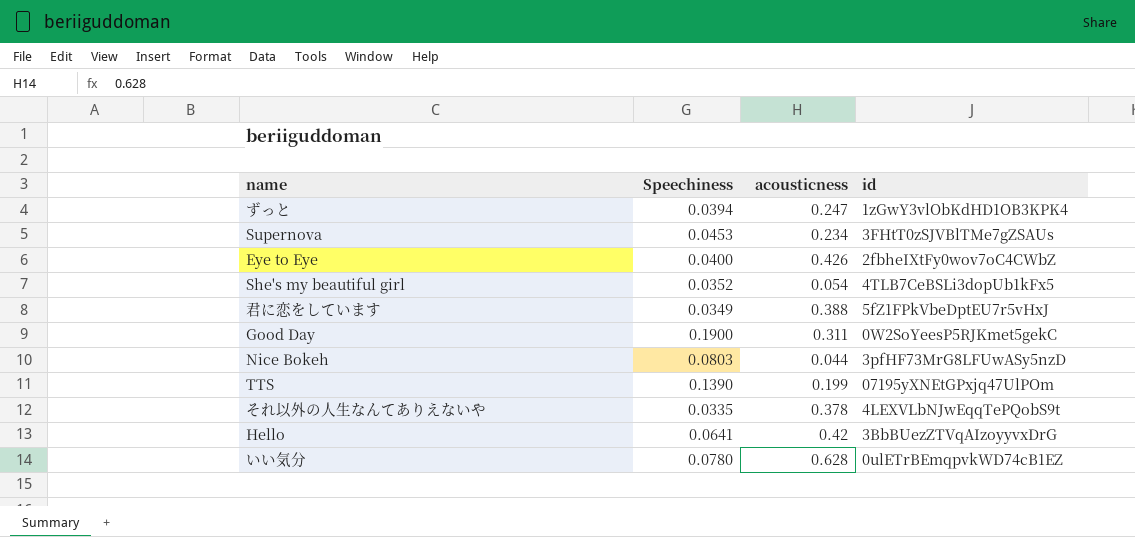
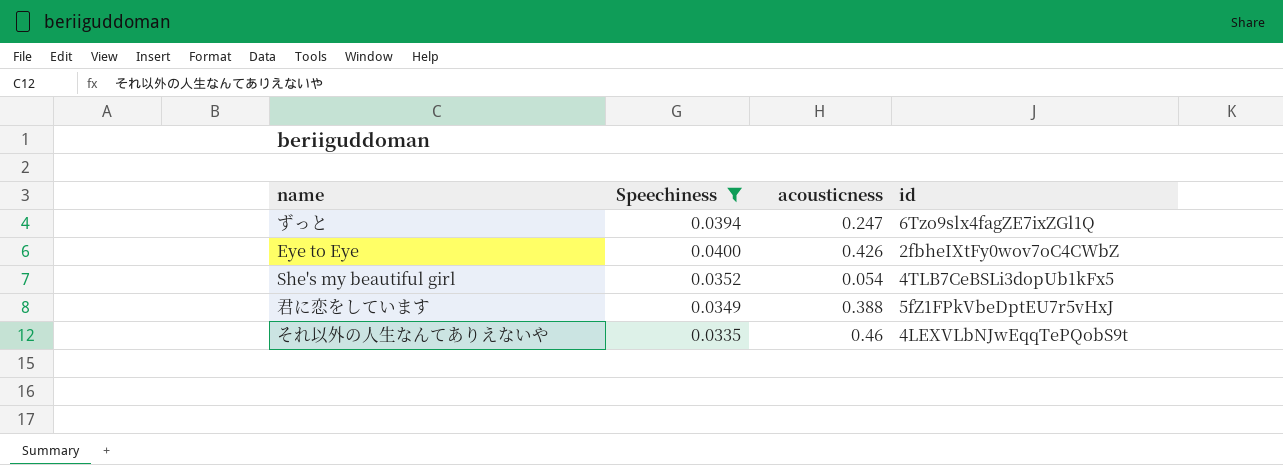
filter: none -> Speechiness <= 0.0400
ずっと | id: 1zGwY3vlObKdHD1OB3KPK4 -> 6Tzo9slx4fagZE7ixZGl1Q
それ以外の人生なんてありえないや | acousticness: 0.378 -> 0.46

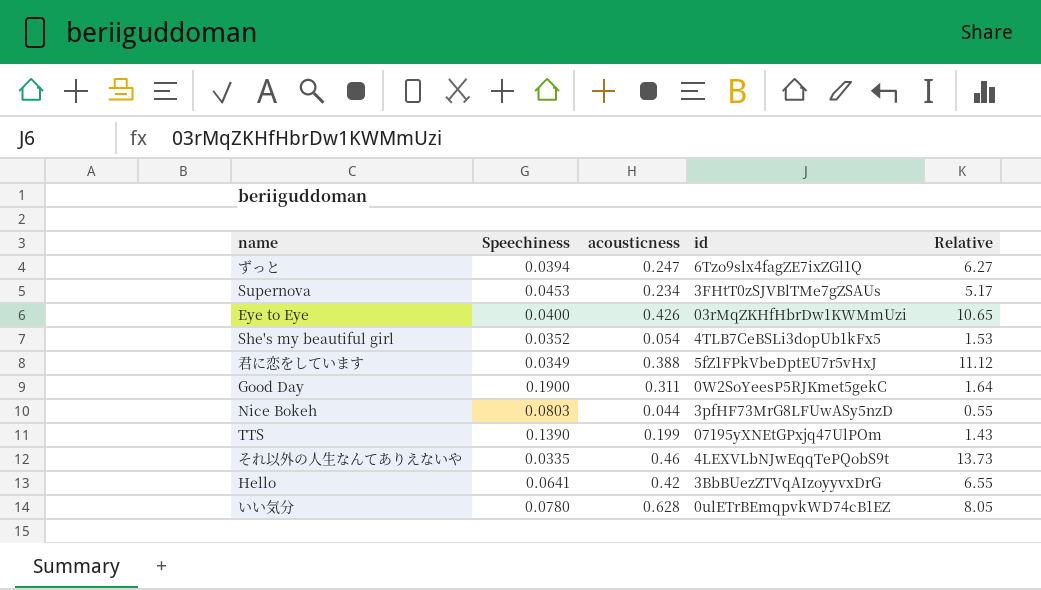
filter: Speechiness <= 0.0400 -> none
column Relative | formula: none -> [acousticness] / [Speechiness]
Eye to Eye | id: 2fbheIXtFy0wov7oC4CWbZ -> 03rMqZKHfHbrDw1KWMmUzi

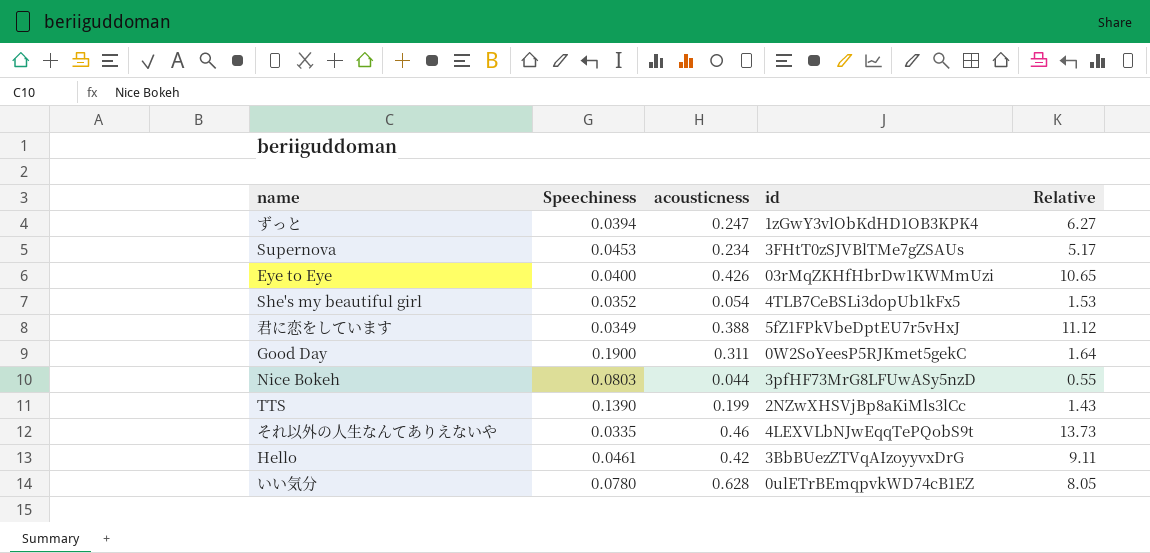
ずっと | id: 6Tzo9slx4fagZE7ixZGl1Q -> 1zGwY3vlObKdHD1OB3KPK4
TTS | id: 07195yXNEtGPxjq47UlPOm -> 2NZwXHSVjBp8aKiMls3lCc
Hello | Speechiness: 0.0641 -> 0.0461
Hello | Relative: 6.55 -> 9.11

